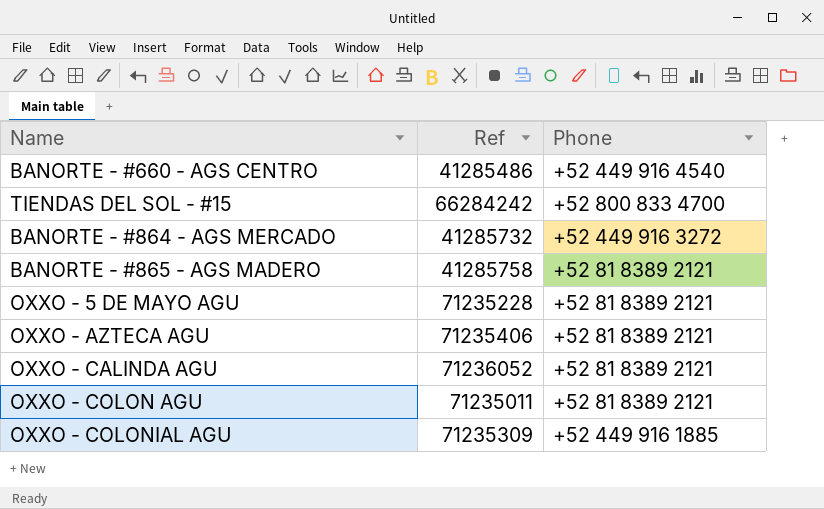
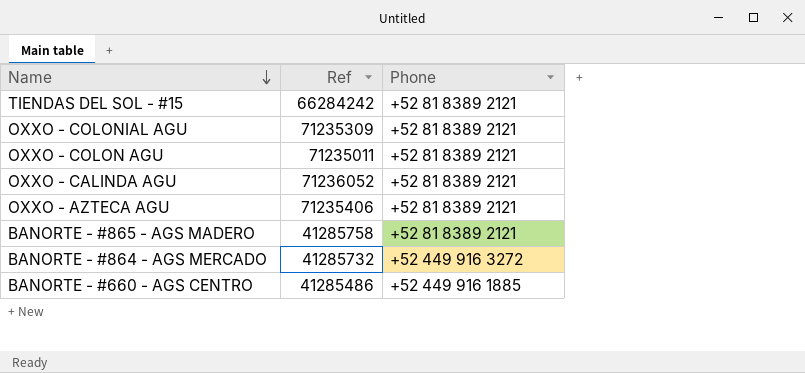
row order: none -> Name descending
row OXXO - 5 DE MAYO AGU: 71235228 | +52 81 8389 2121 -> none
TIENDAS DEL SOL - #15 | Phone: +52 800 833 4700 -> +52 81 8389 2121
OXXO - COLONIAL AGU | Phone: +52 449 916 1885 -> +52 81 8389 2121
BANORTE - #660 - AGS CENTRO | Phone: +52 449 916 4540 -> +52 449 916 1885

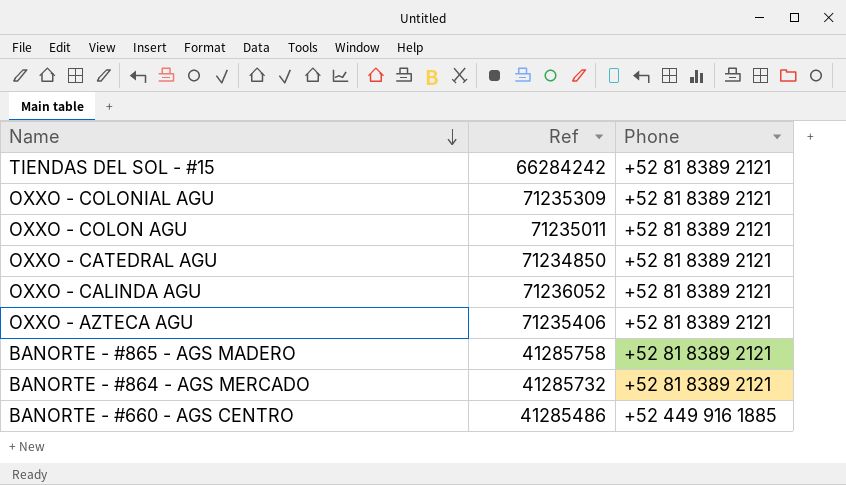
row OXXO - CATEDRAL AGU: none -> 71234850 | +52 81 8389 2121
BANORTE - #864 - AGS MERCADO | Phone: +52 449 916 3272 -> +52 81 8389 2121

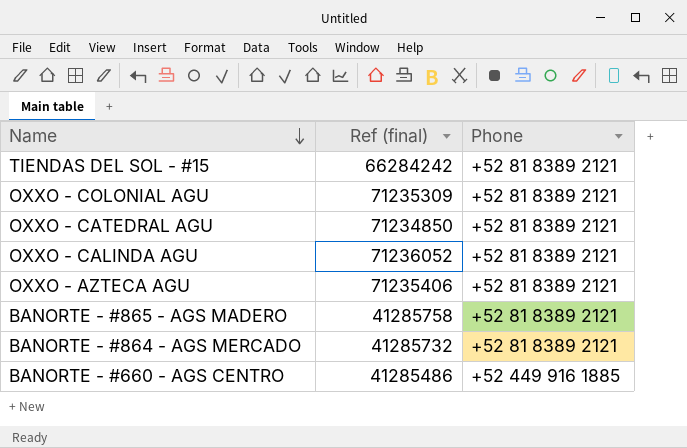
column name: Ref -> Ref (final)
row OXXO - COLON AGU: 71235011 | +52 81 8389 2121 -> none

